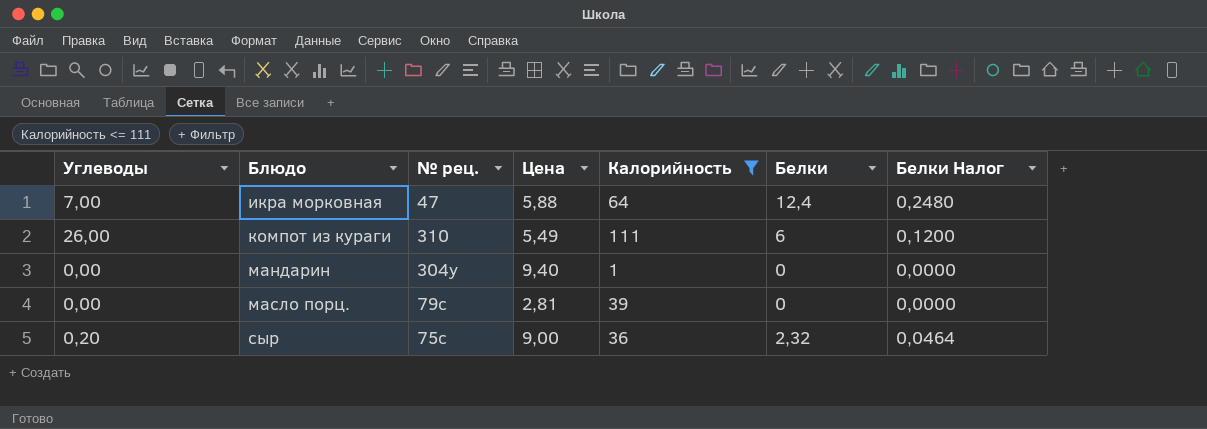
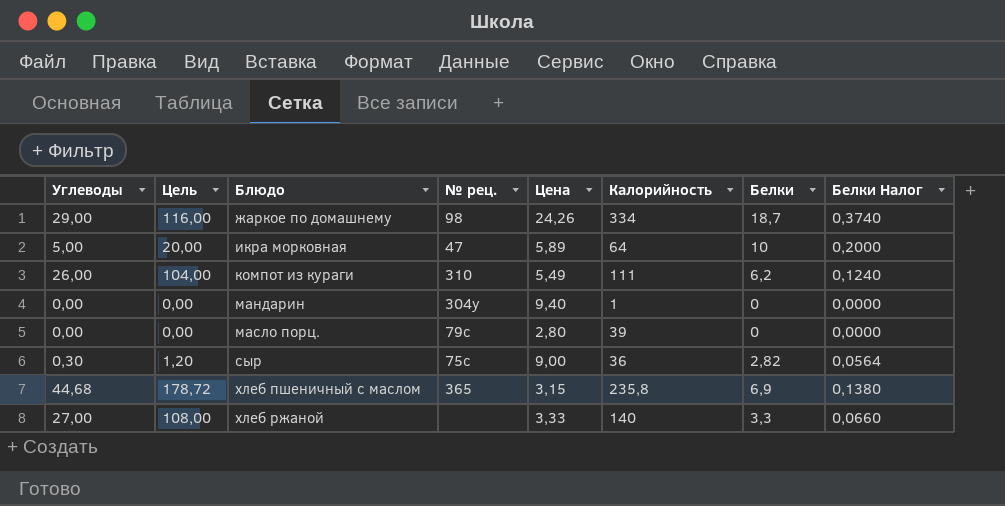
filter: Калорийность <= 111 -> none
column Цель | formula: none -> [Углеводы] * 4
икра морковная | Углеводы: 7,00 -> 5,00
икра морковная | Цена: 5,88 -> 5,89
икра морковная | Белки: 12,4 -> 10
икра морковная | Белки Налог: 0,2480 -> 0,2000
компот из кураги | Белки: 6 -> 6,2
компот из кураги | Белки Налог: 0,1200 -> 0,1240
масло порц. | Цена: 2,81 -> 2,80
сыр | Углеводы: 0,20 -> 0,30
сыр | Белки: 2,32 -> 2,82
сыр | Белки Налог: 0,0464 -> 0,0564

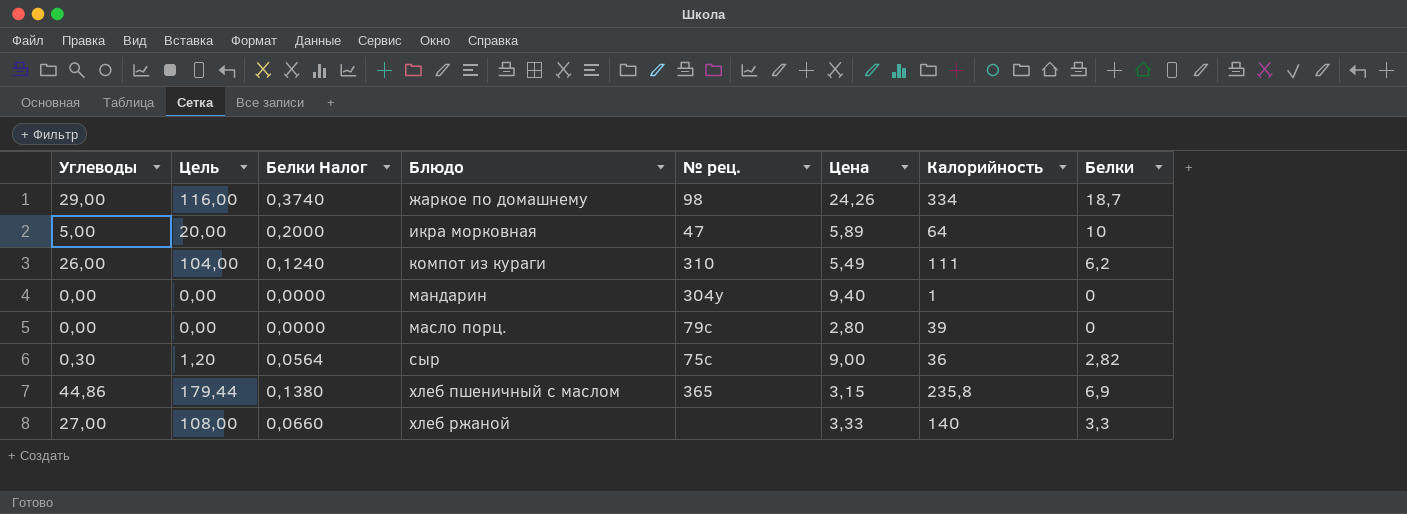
column Белки Налог | position: 8 -> 3
хлеб пшеничный с маслом | Углеводы: 44,68 -> 44,86
хлеб пшеничный с маслом | Цель: 178,72 -> 179,44

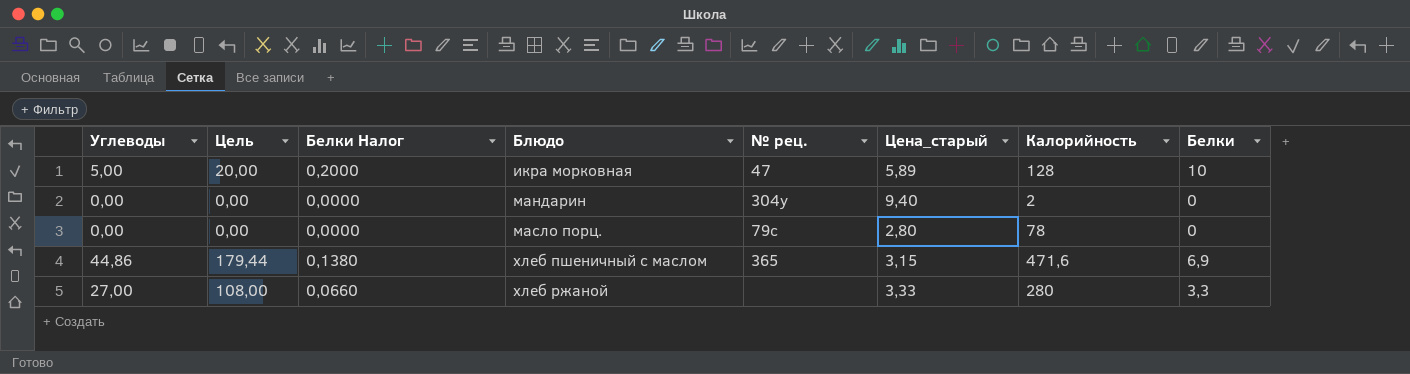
column name: Цена -> Цена_старый
row жаркое по домашнему: 29,00 | 116,00 | 0,3740 | 98 | 24,26 | 334 | 18,7 -> none
row компот из кураги: 26,00 | 104,00 | 0,1240 | 310 | 5,49 | 111 | 6,2 -> none
row сыр: 0,30 | 1,20 | 0,0564 | 75с | 9,00 | 36 | 2,82 -> none
икра морковная | Калорийность: 64 -> 128
мандарин | Калорийность: 1 -> 2
масло порц. | Калорийность: 39 -> 78
хлеб пшеничный с маслом | Калорийность: 235,8 -> 471,6
хлеб ржаной | Калорийность: 140 -> 280

